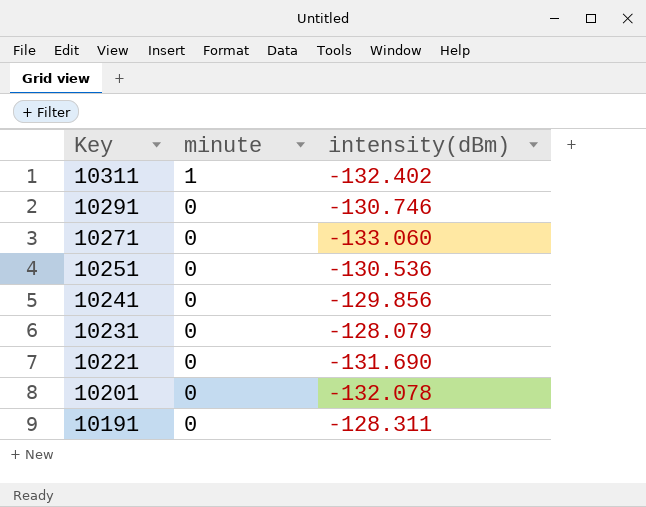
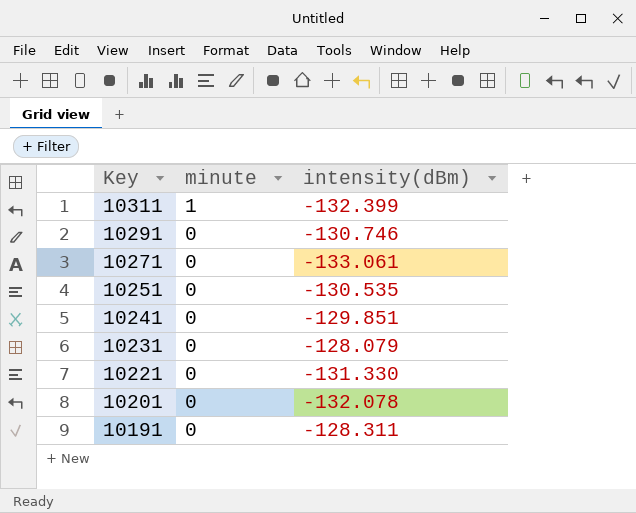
10311 | intensity(dBm): -132.402 -> -132.399
10271 | intensity(dBm): -133.060 -> -133.061
10251 | intensity(dBm): -130.536 -> -130.535
10241 | intensity(dBm): -129.856 -> -129.851
10221 | intensity(dBm): -131.690 -> -131.330

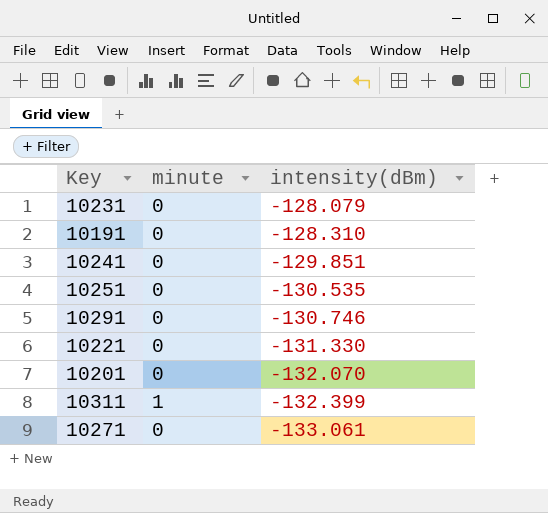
row order: Key descending -> intensity(dBm) descending
10191 | intensity(dBm): -128.311 -> -128.310
10201 | intensity(dBm): -132.078 -> -132.070

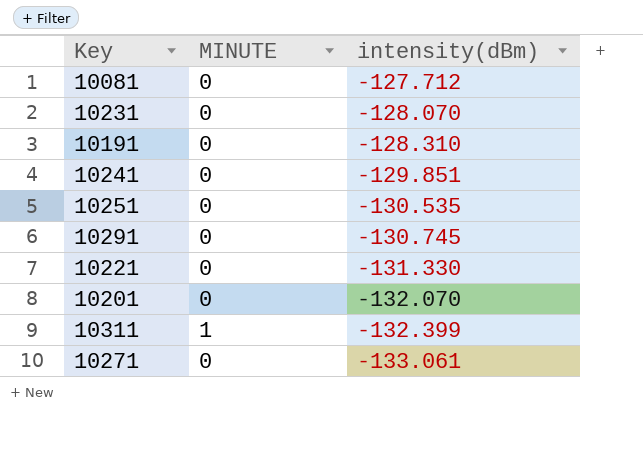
column name: minute -> MINUTE
row 10081: none -> 0 | -127.712
10231 | intensity(dBm): -128.079 -> -128.070
10291 | intensity(dBm): -130.746 -> -130.745

